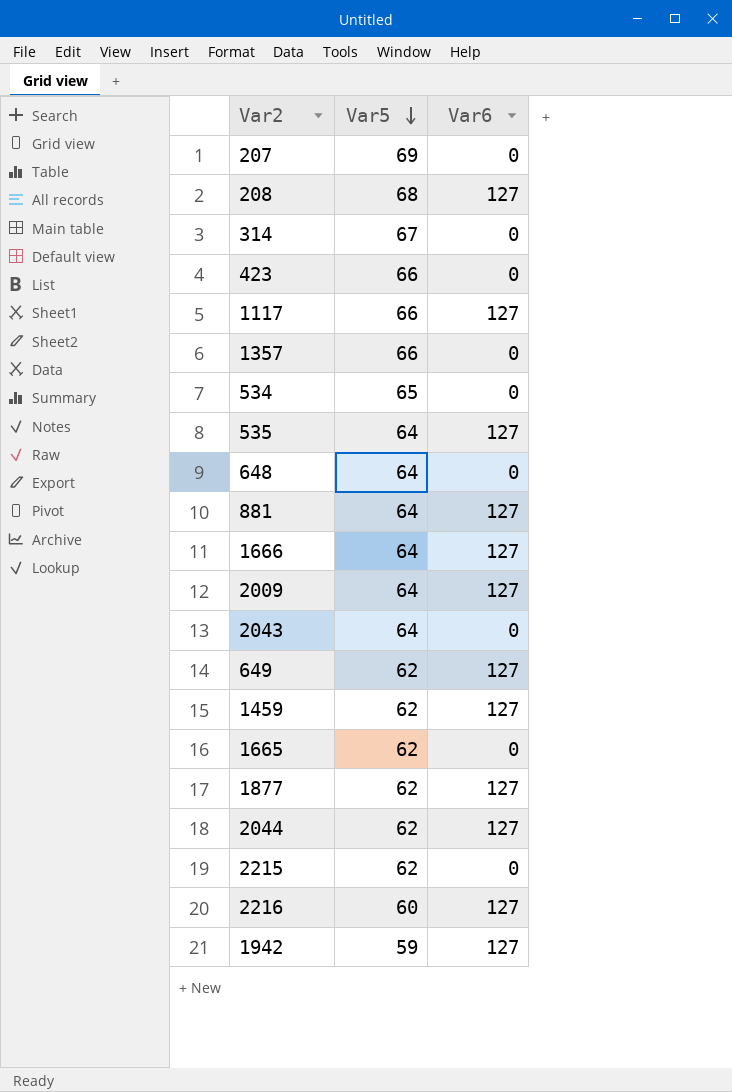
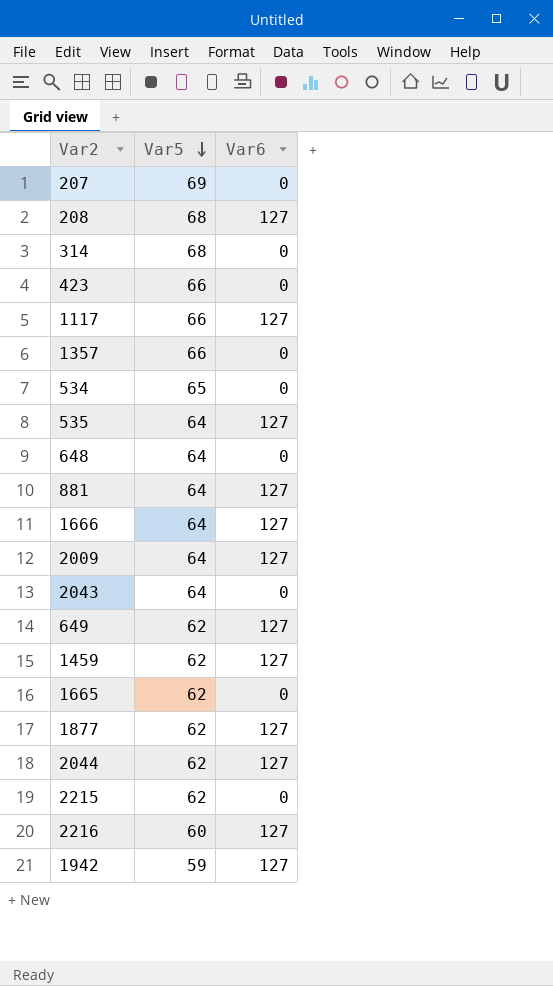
314 | Var5: 67 -> 68

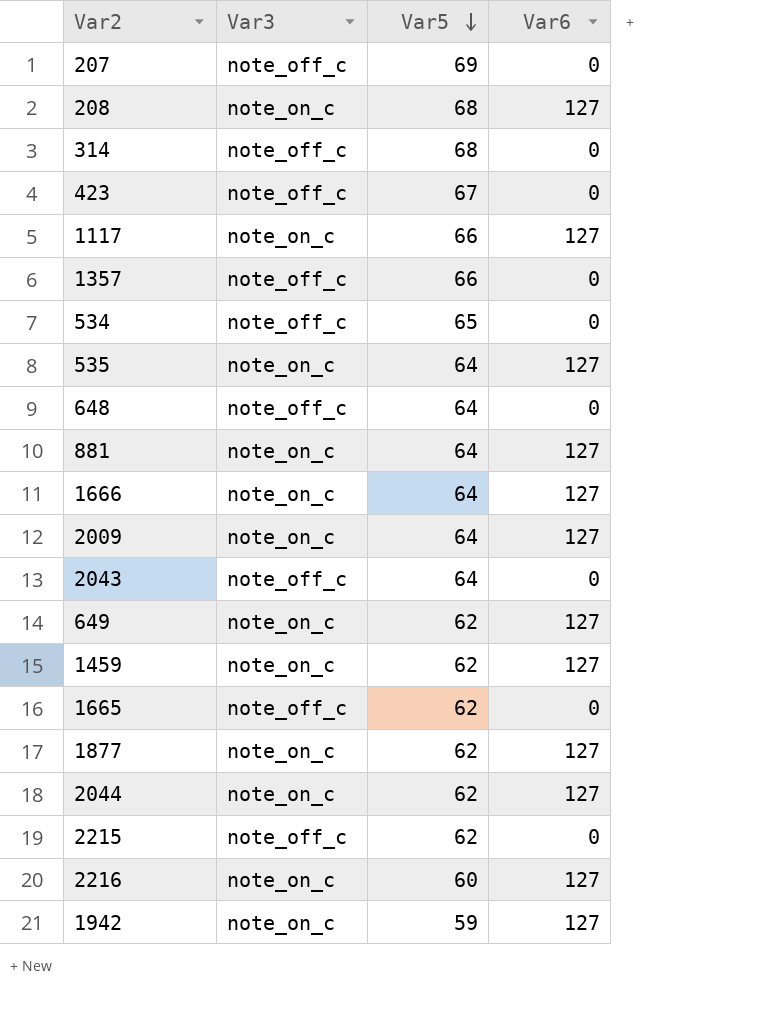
column Var3 | position: none -> 2
423 | Var5: 66 -> 67

